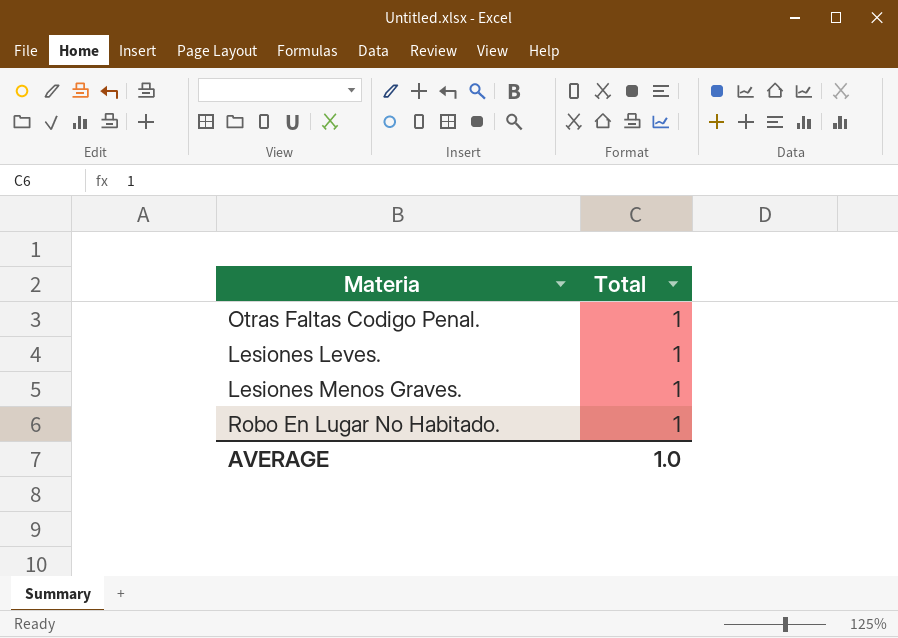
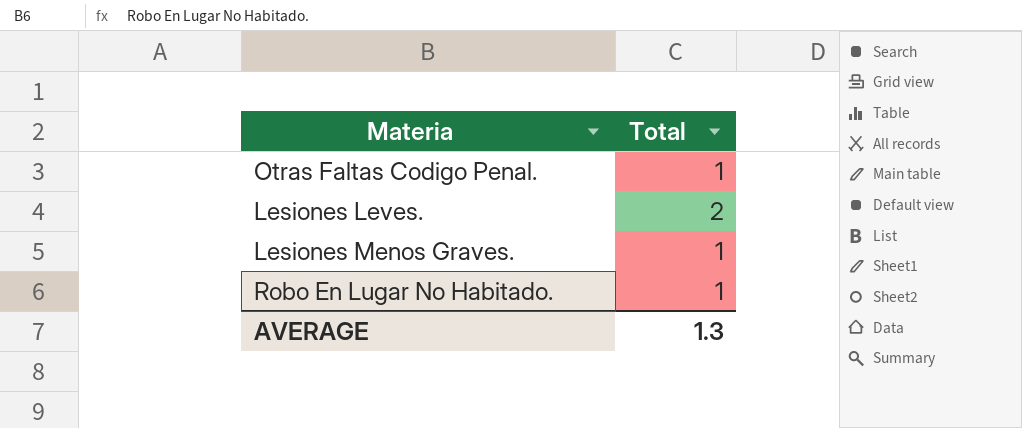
Lesiones Leves. | Total: 1 -> 2
AVERAGE | Total: 1.0 -> 1.3

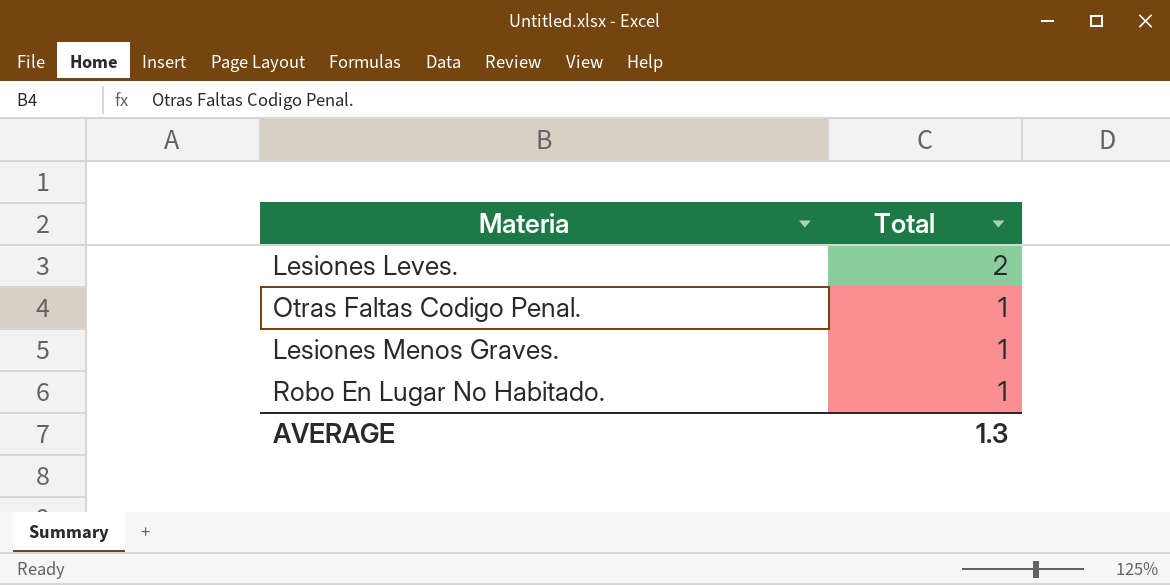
row order: none -> Total descending

